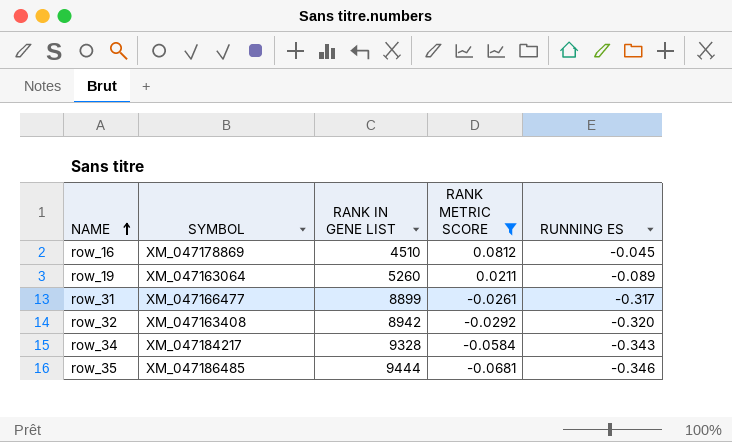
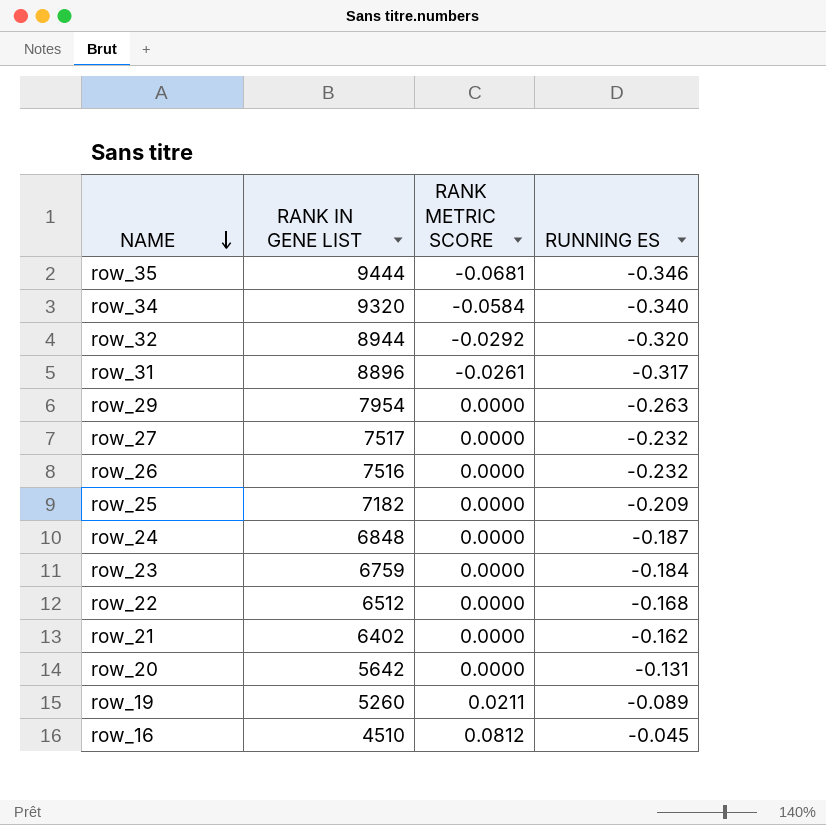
filter: RANK METRIC SCORE != 0.0000 -> none
row order: NAME ascending -> NAME descending
column SYMBOL | position: 2 -> none
row_34 | RANK IN GENE LIST: 9328 -> 9320
row_34 | RUNNING ES: -0.343 -> -0.340
row_32 | RANK IN GENE LIST: 8942 -> 8944
row_31 | RANK IN GENE LIST: 8899 -> 8896

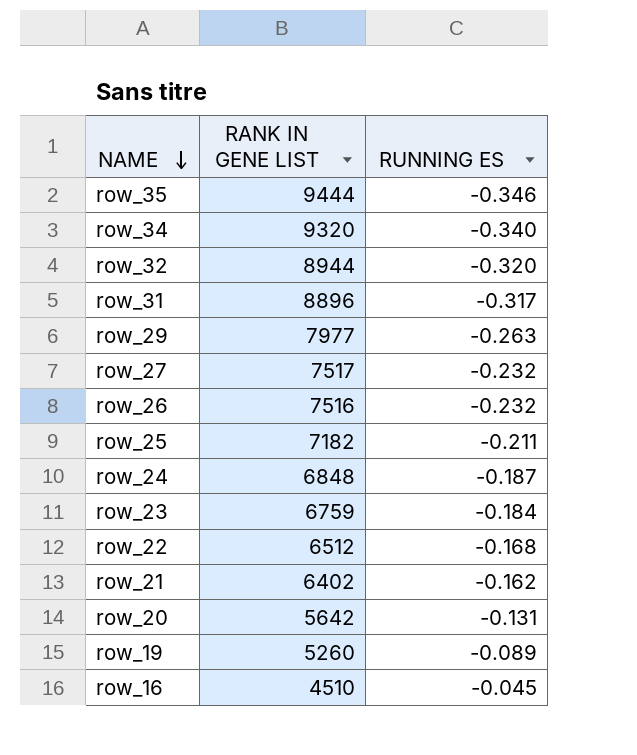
column RANK METRIC SCORE | position: 3 -> none
row_29 | RANK IN GENE LIST: 7954 -> 7977
row_25 | RUNNING ES: -0.209 -> -0.211

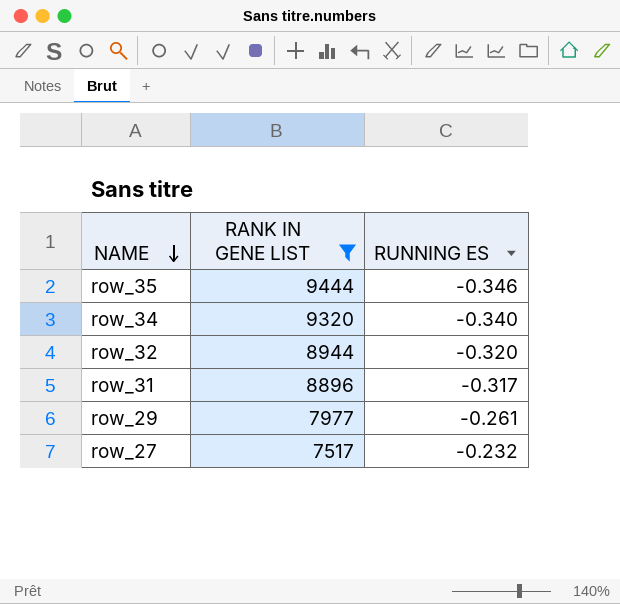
filter: none -> RANK IN GENE LIST >= 7517
row_29 | RUNNING ES: -0.263 -> -0.261

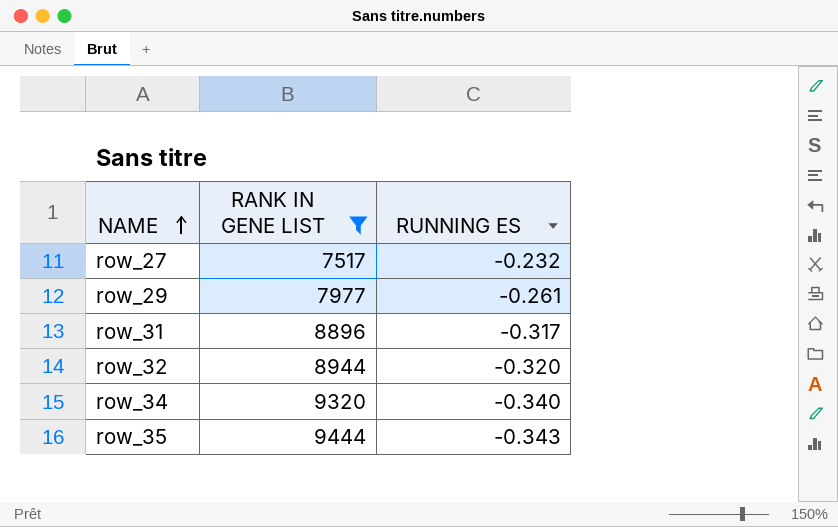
row order: NAME descending -> NAME ascending
row_35 | RUNNING ES: -0.346 -> -0.343

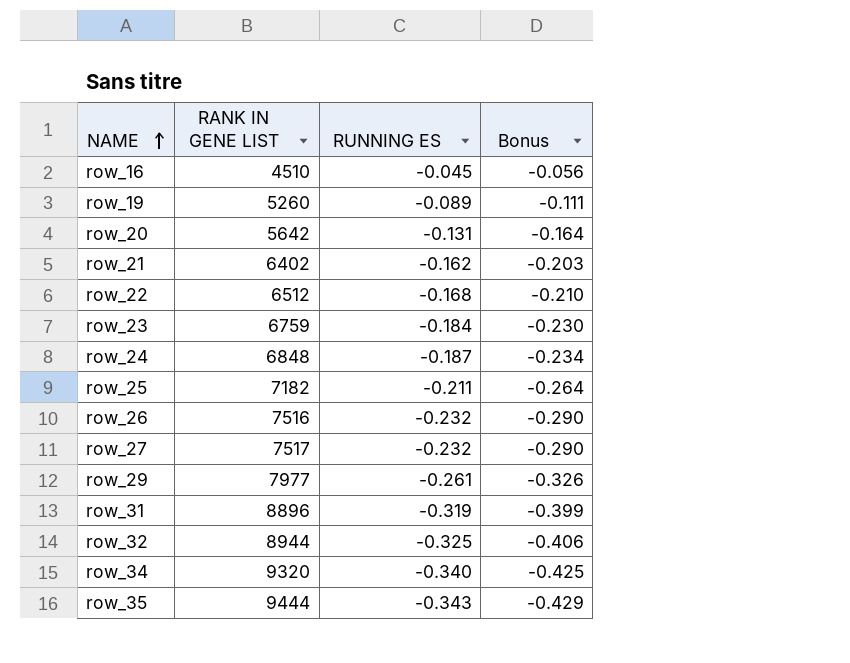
filter: RANK IN GENE LIST >= 7517 -> none
column Bonus | formula: none -> [RUNNING ES] * 1.25
row_31 | RUNNING ES: -0.317 -> -0.319
row_32 | RUNNING ES: -0.320 -> -0.325

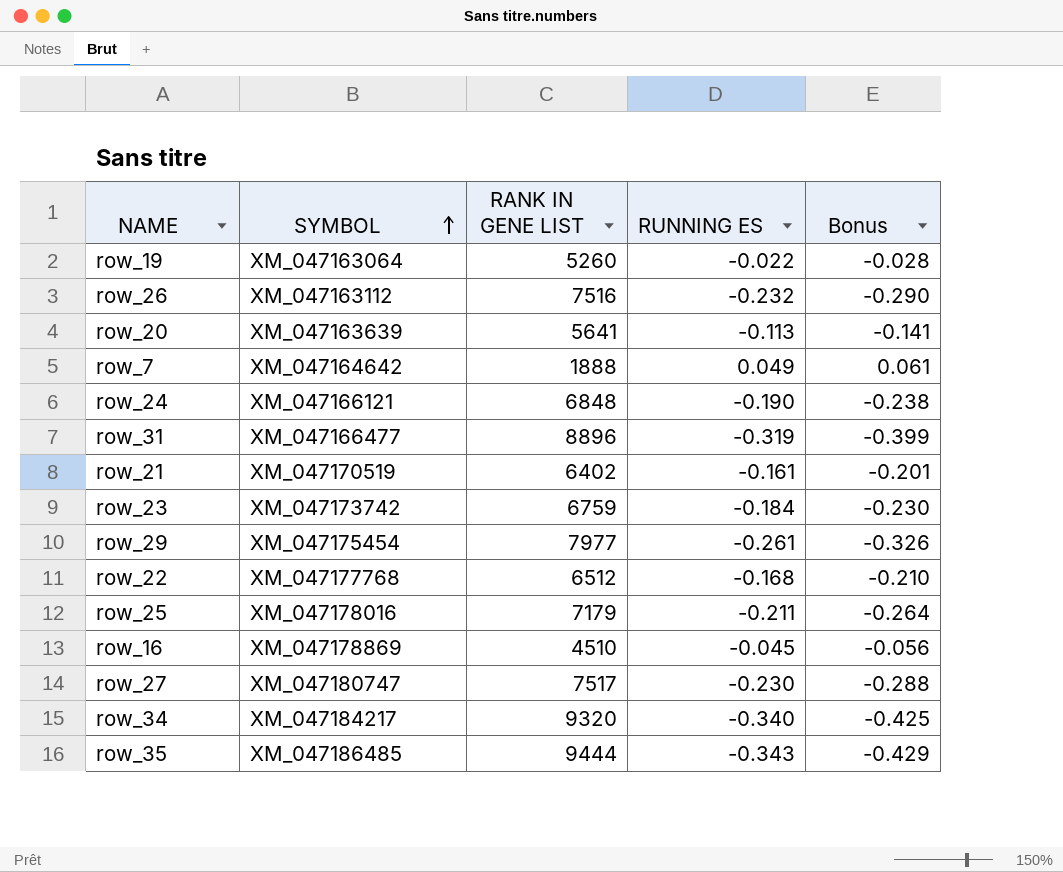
row order: NAME ascending -> SYMBOL ascending
column SYMBOL | position: none -> 2
row row_32: 8944 | -0.325 | -0.406 -> none
row_19 | RUNNING ES: -0.089 -> -0.022
row_19 | Bonus: -0.111 -> -0.028
row_20 | RANK IN GENE LIST: 5642 -> 5641
row_20 | RUNNING ES: -0.131 -> -0.113
row_20 | Bonus: -0.164 -> -0.141
row row_7: none -> XM_047164642 | 1888 | 0.049 | 0.061
row_24 | RUNNING ES: -0.187 -> -0.190
row_24 | Bonus: -0.234 -> -0.238
row_21 | RUNNING ES: -0.162 -> -0.161
row_21 | Bonus: -0.203 -> -0.201
row_25 | RANK IN GENE LIST: 7182 -> 7179
row_27 | RUNNING ES: -0.232 -> -0.230
row_27 | Bonus: -0.290 -> -0.288

